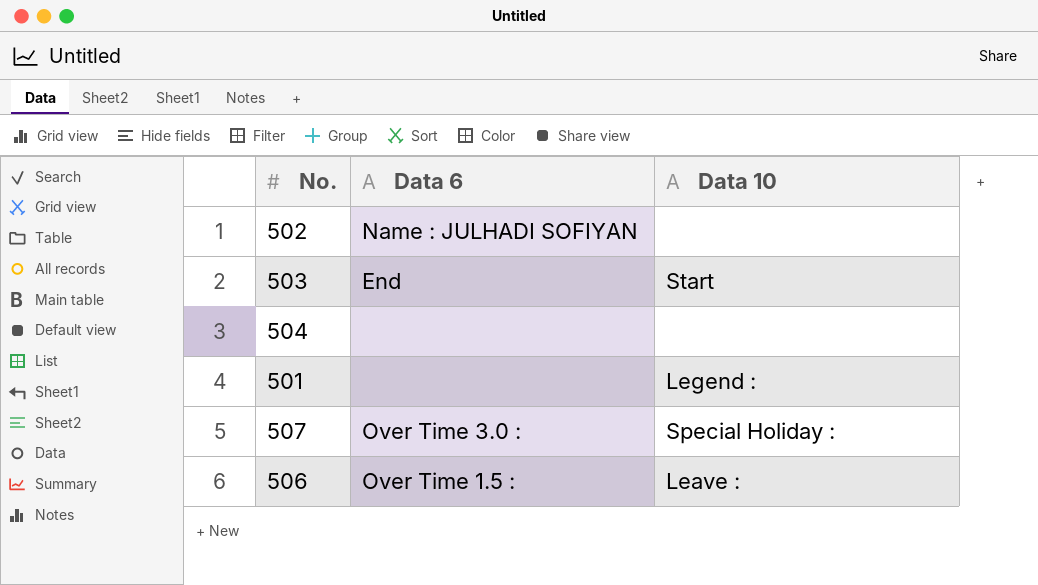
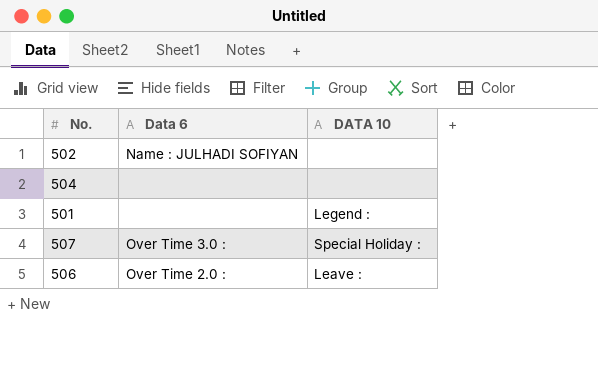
column name: Data 10 -> DATA 10
row 503: End | Start -> none
506 | Data 6: Over Time 1.5 : -> Over Time 2.0 :

